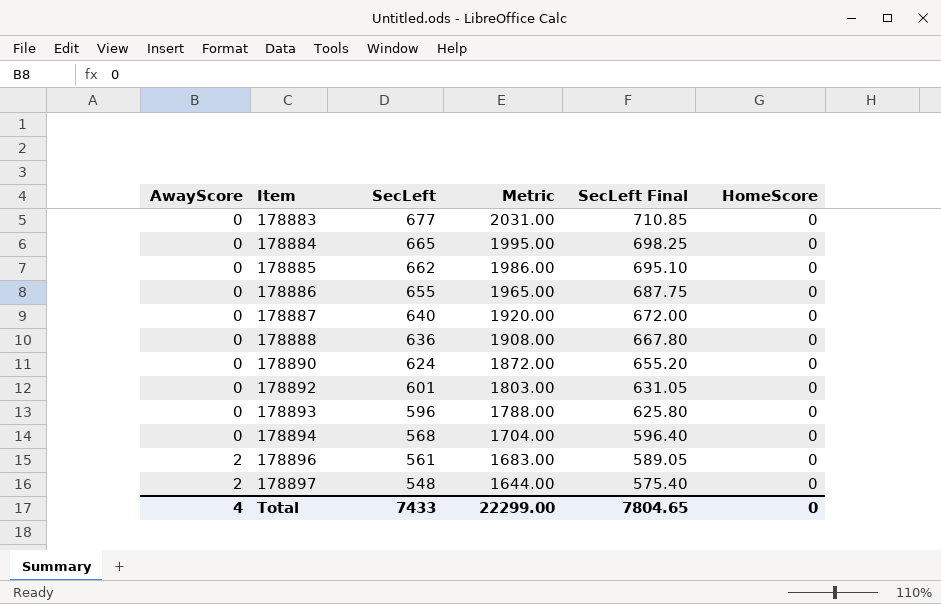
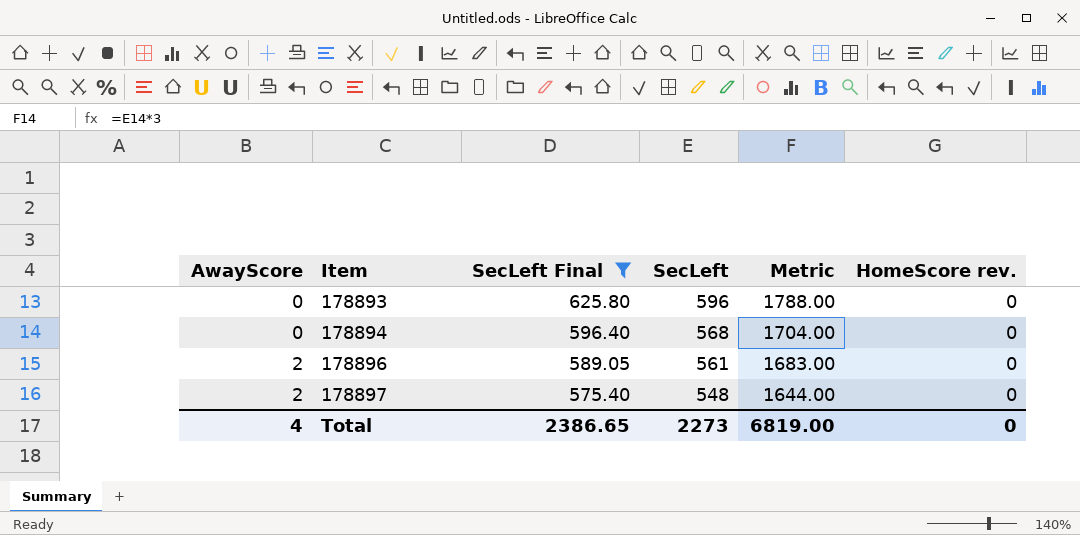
filter: none -> SecLeft Final <= 625.80
column SecLeft Final | position: 5 -> 3
column name: HomeScore -> HomeScore rev.
Total | SecLeft Final: 7804.65 -> 2386.65
Total | SecLeft: 7433 -> 2273
Total | Metric: 22299.00 -> 6819.00

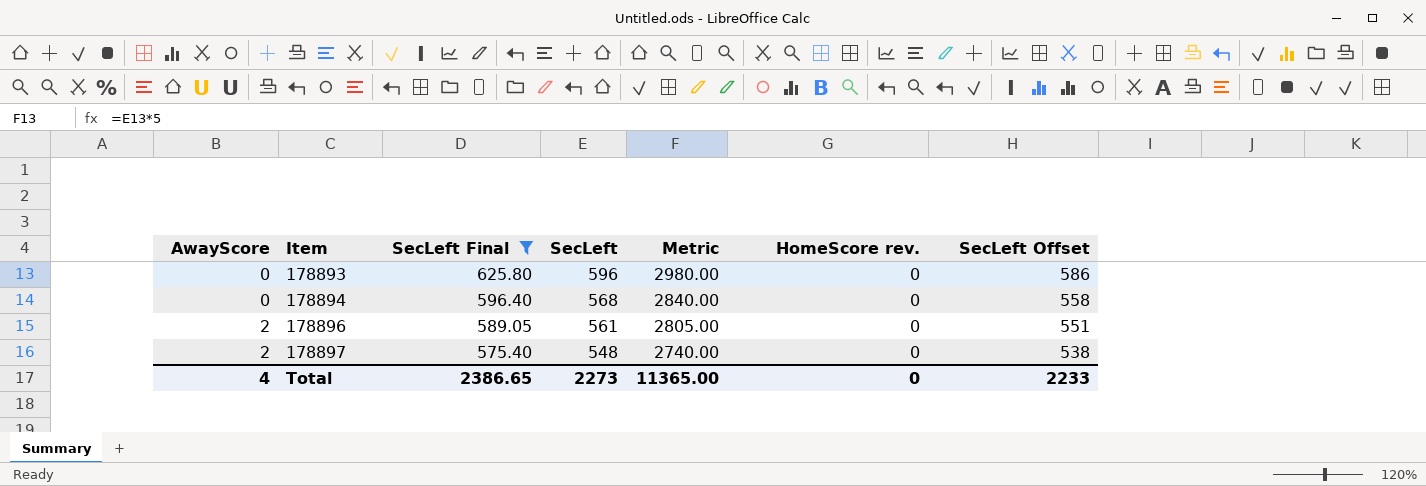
column Metric | formula: [SecLeft] * 3 -> [SecLeft] * 5
column SecLeft Offset | formula: none -> [SecLeft] - 10
Total | Metric: 6819.00 -> 11365.00

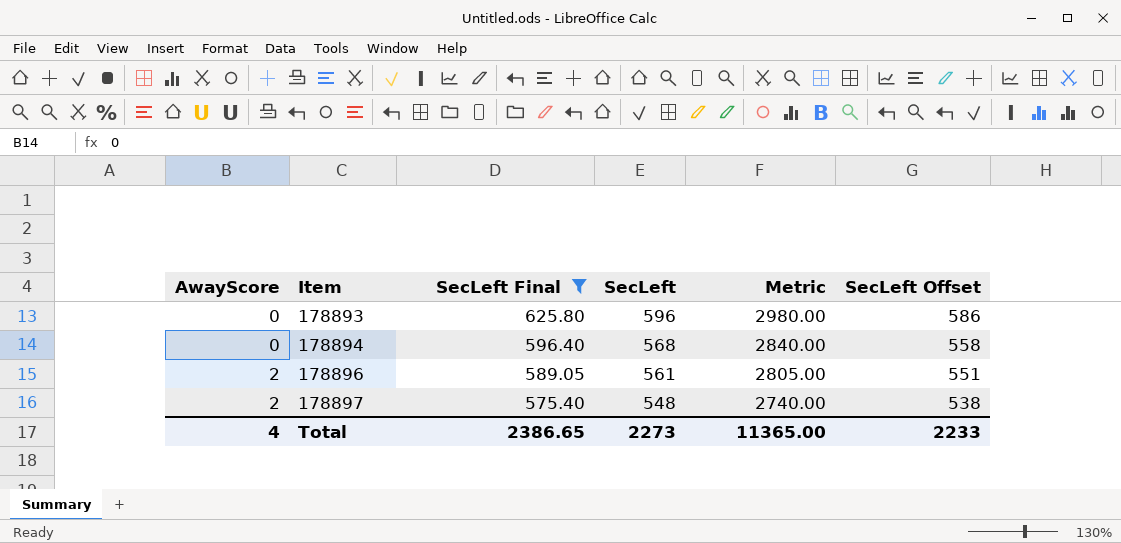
column HomeScore rev. | position: 6 -> none

